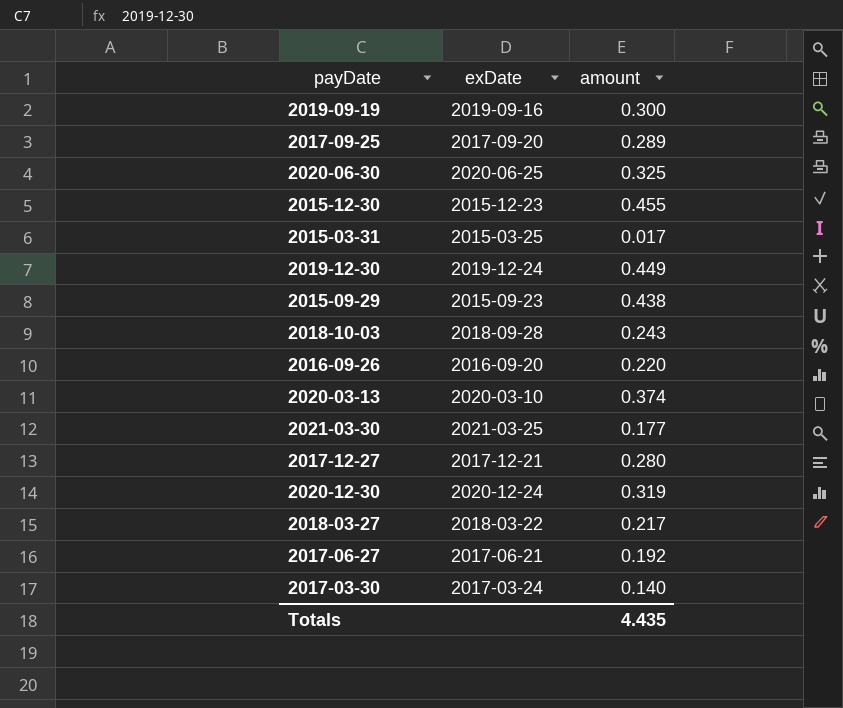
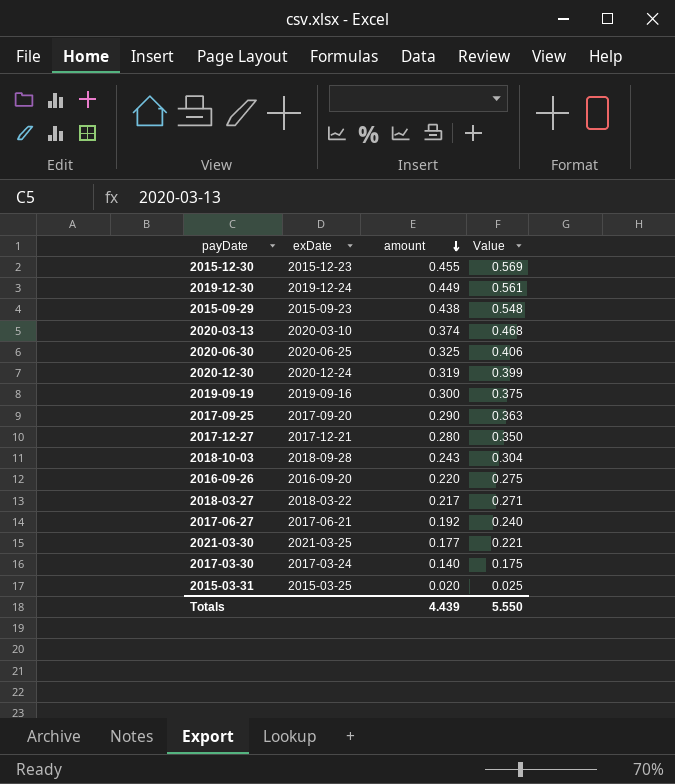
row order: none -> amount descending
column Value | formula: none -> [amount] * 1.25
2017-09-25 | amount: 0.289 -> 0.290
2015-03-31 | amount: 0.017 -> 0.020
Totals | amount: 4.435 -> 4.439

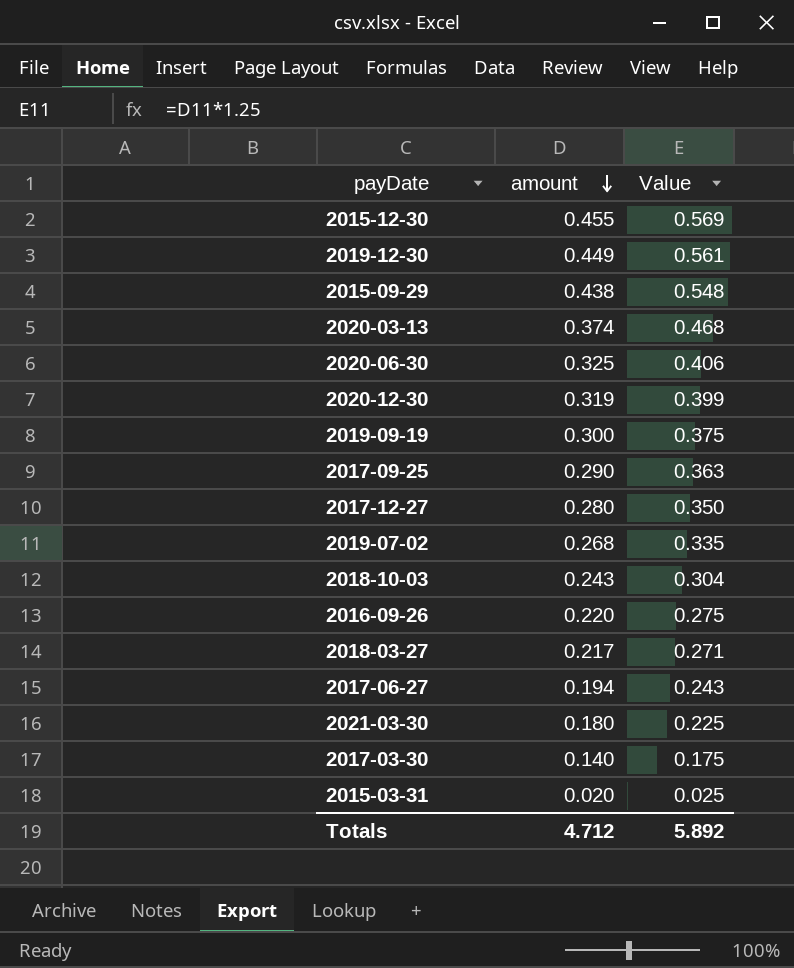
column exDate | position: 2 -> none
row 2019-07-02: none -> 0.268 | 0.335
2017-06-27 | amount: 0.192 -> 0.194
2017-06-27 | Value: 0.240 -> 0.243
2021-03-30 | amount: 0.177 -> 0.180
2021-03-30 | Value: 0.221 -> 0.225
Totals | amount: 4.439 -> 4.712
Totals | Value: 5.550 -> 5.892

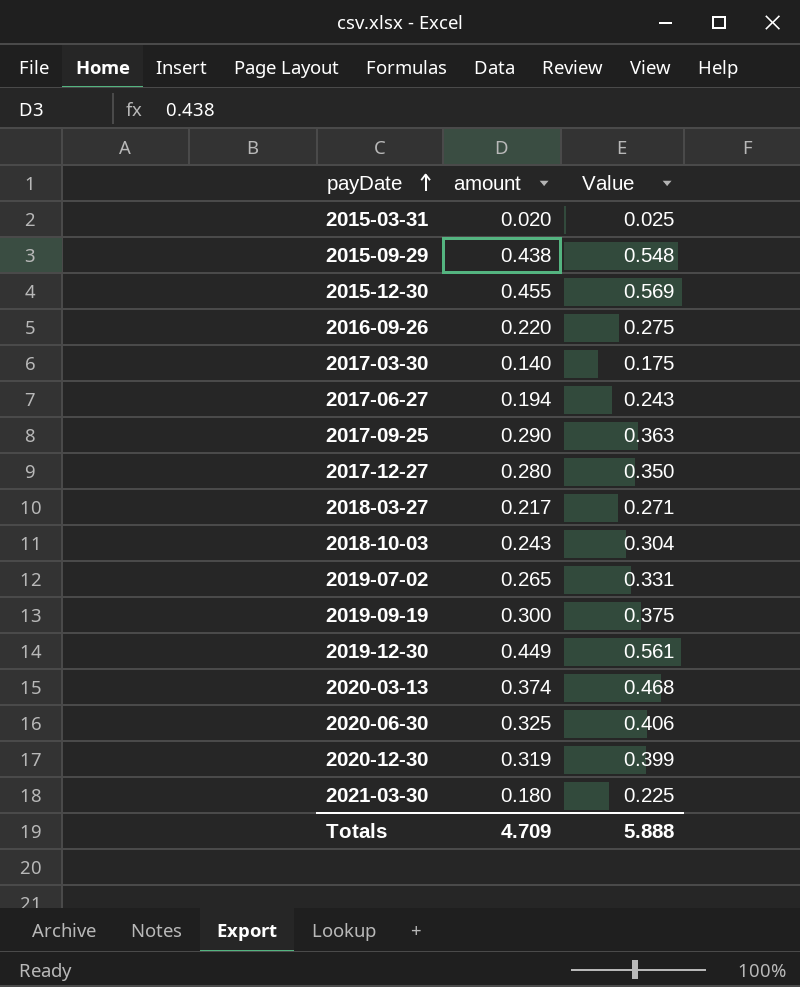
row order: amount descending -> payDate ascending
2019-07-02 | amount: 0.268 -> 0.265
2019-07-02 | Value: 0.335 -> 0.331
Totals | amount: 4.712 -> 4.709
Totals | Value: 5.892 -> 5.888

